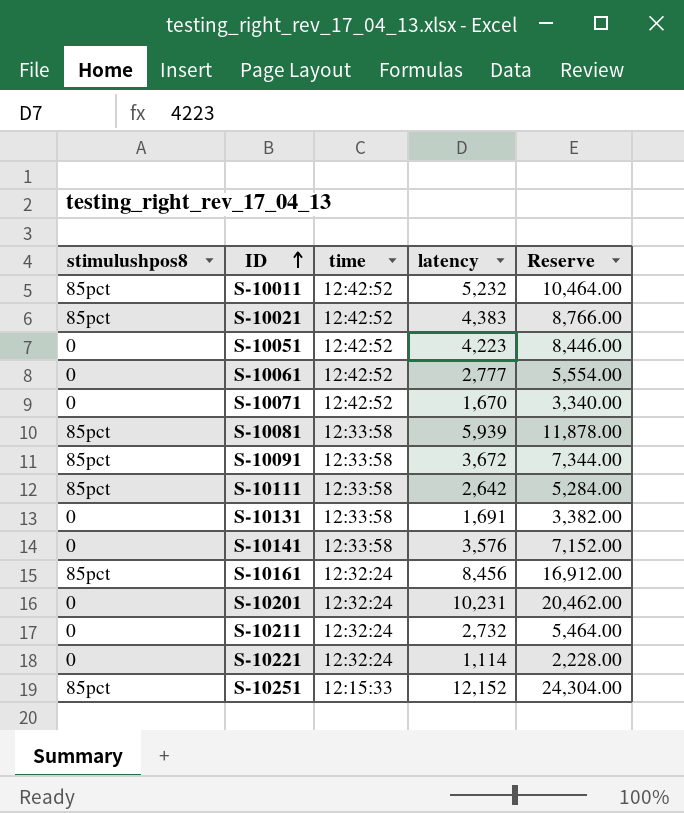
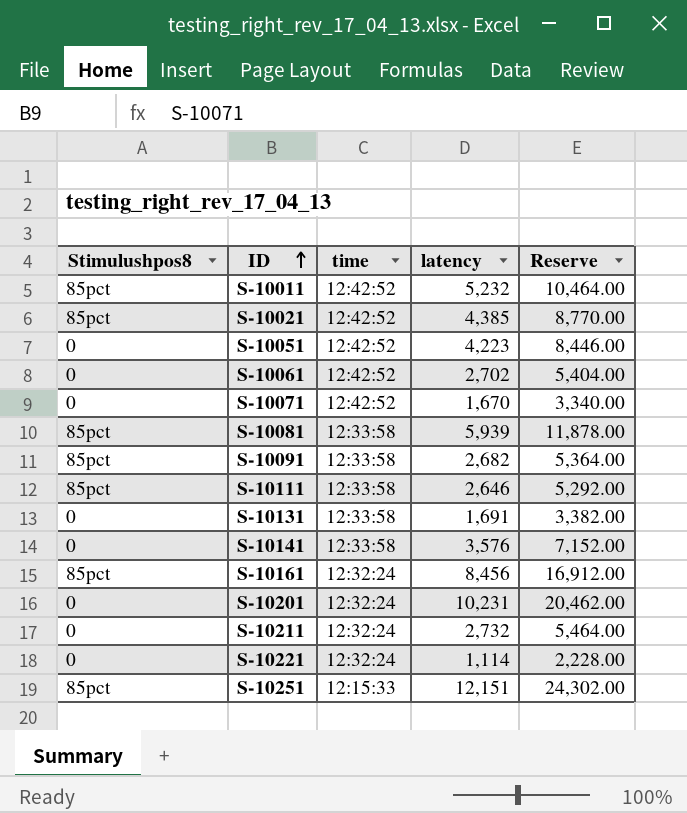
column name: stimulushpos8 -> Stimulushpos8
S-10021 | latency: 4,383 -> 4,385
S-10021 | Reserve: 8,766.00 -> 8,770.00
S-10061 | latency: 2,777 -> 2,702
S-10061 | Reserve: 5,554.00 -> 5,404.00
S-10091 | latency: 3,672 -> 2,682
S-10091 | Reserve: 7,344.00 -> 5,364.00
S-10111 | latency: 2,642 -> 2,646
S-10111 | Reserve: 5,284.00 -> 5,292.00
S-10251 | latency: 12,152 -> 12,151
S-10251 | Reserve: 24,304.00 -> 24,302.00

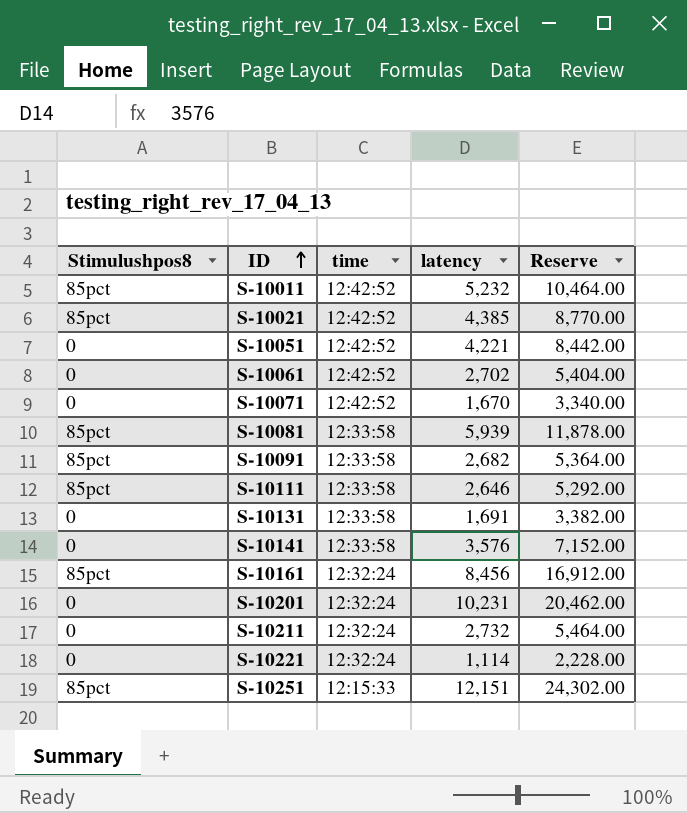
S-10051 | latency: 4,223 -> 4,221
S-10051 | Reserve: 8,446.00 -> 8,442.00

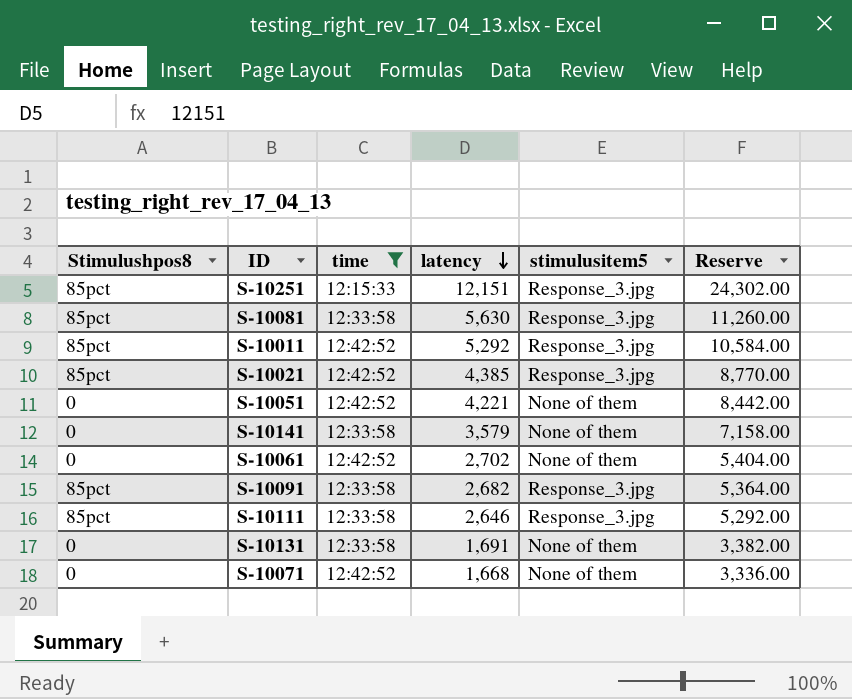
filter: none -> time != 12:32:24
row order: ID ascending -> latency descending
column stimulusitem5 | position: none -> 5
S-10081 | latency: 5,939 -> 5,630
S-10081 | Reserve: 11,878.00 -> 11,260.00
S-10011 | latency: 5,232 -> 5,292
S-10011 | Reserve: 10,464.00 -> 10,584.00
S-10141 | latency: 3,576 -> 3,579
S-10141 | Reserve: 7,152.00 -> 7,158.00
S-10071 | latency: 1,670 -> 1,668
S-10071 | Reserve: 3,340.00 -> 3,336.00

